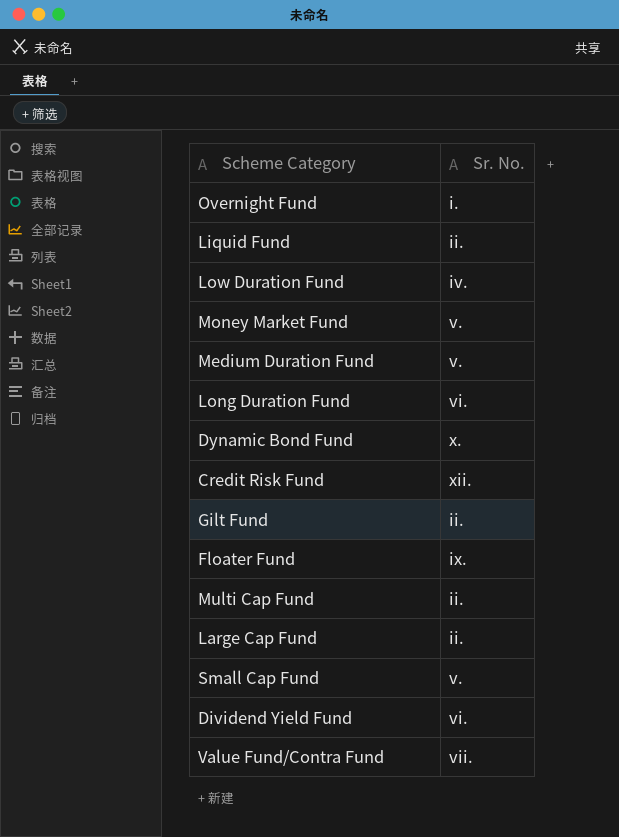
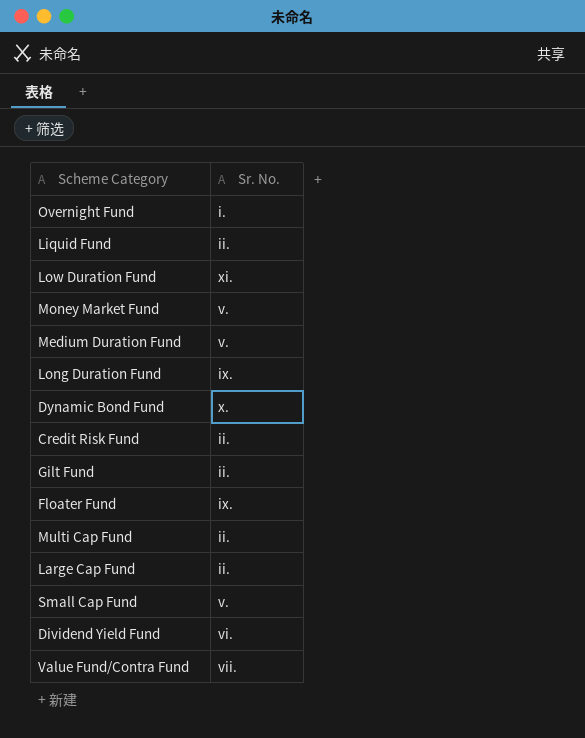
Low Duration Fund | Sr. No.: iv. -> xi.
Long Duration Fund | Sr. No.: vi. -> ix.
Credit Risk Fund | Sr. No.: xii. -> ii.

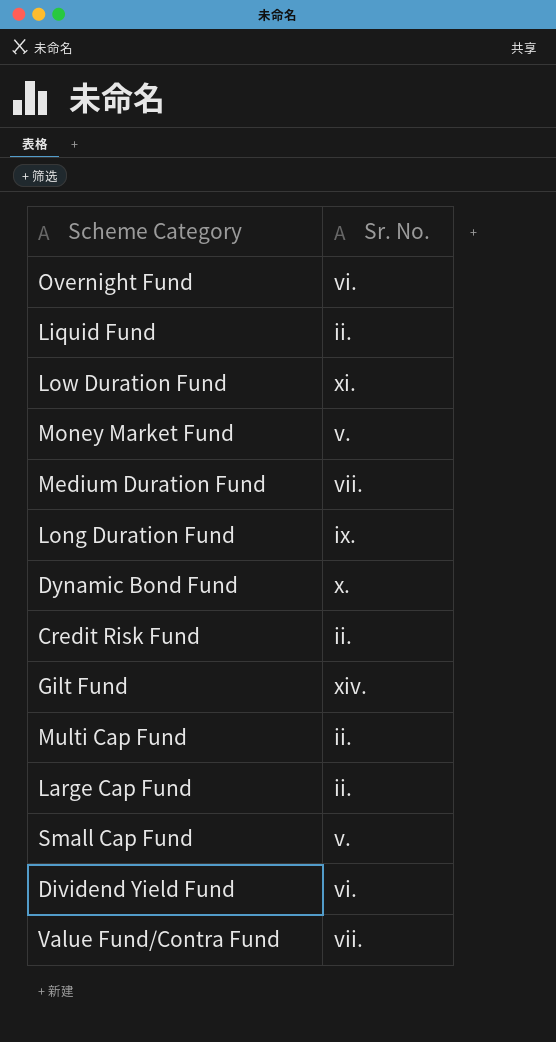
row Floater Fund: ix. -> none
Overnight Fund | Sr. No.: i. -> vi.
Medium Duration Fund | Sr. No.: v. -> vii.
Gilt Fund | Sr. No.: ii. -> xiv.

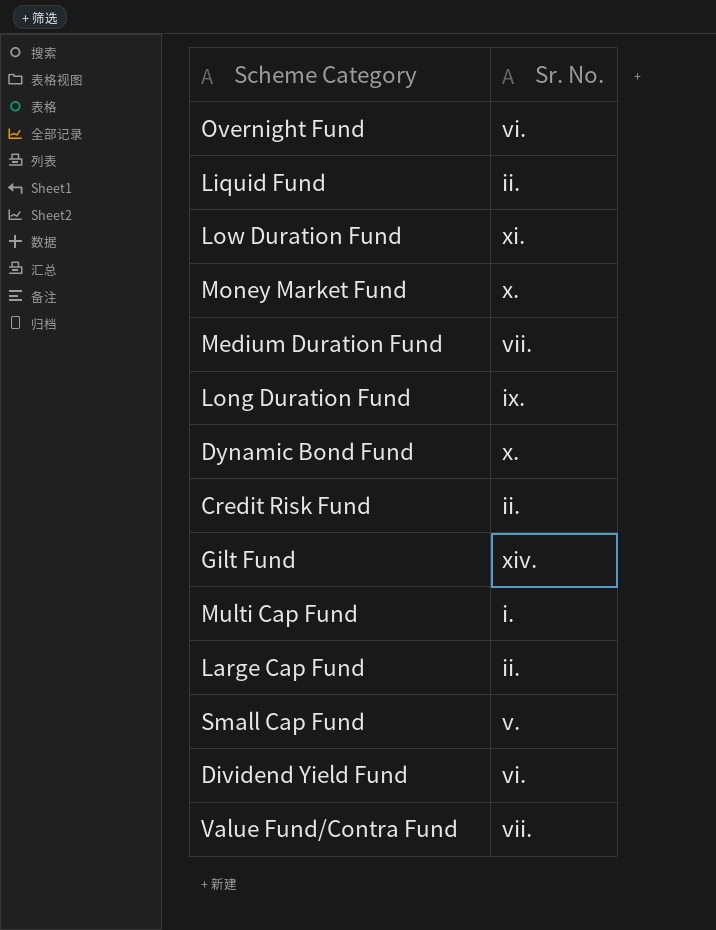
Money Market Fund | Sr. No.: v. -> x.
Multi Cap Fund | Sr. No.: ii. -> i.

